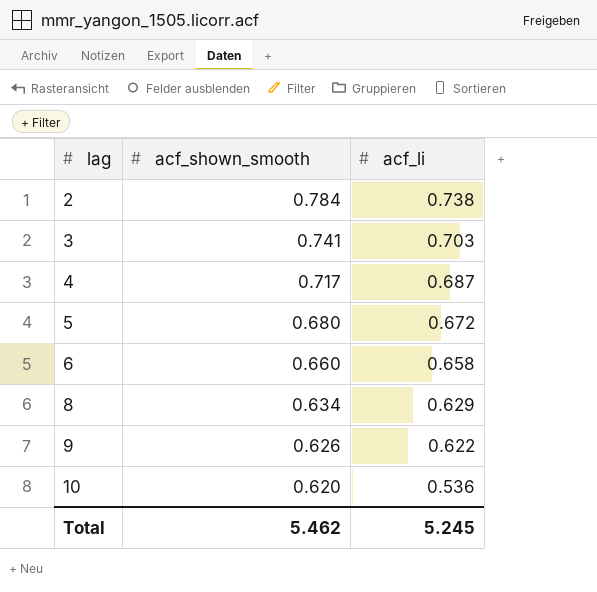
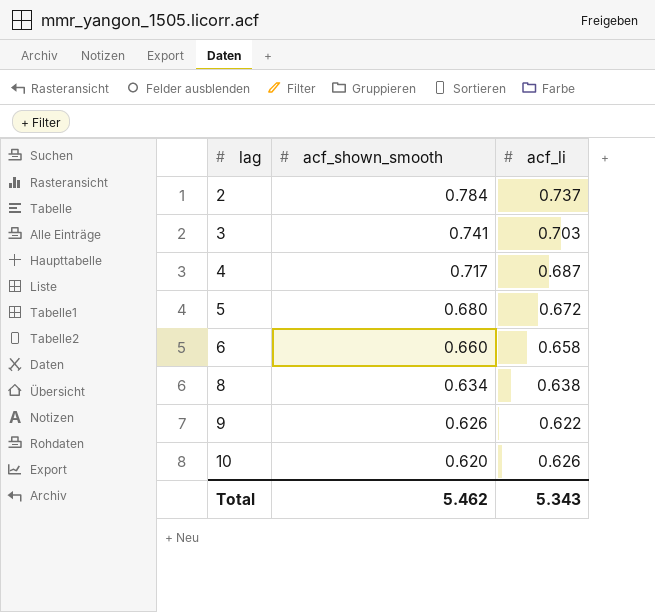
2 | acf_li: 0.738 -> 0.737
8 | acf_li: 0.629 -> 0.638
10 | acf_li: 0.536 -> 0.626
Total | acf_li: 5.245 -> 5.343

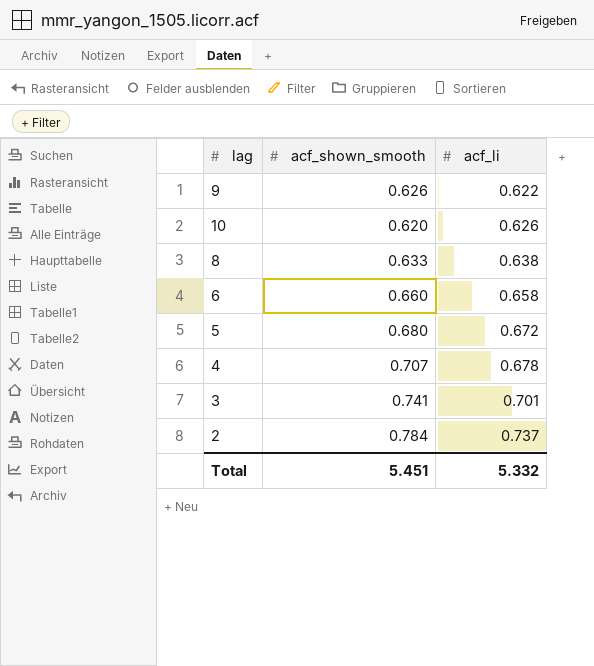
row order: lag ascending -> acf_li ascending
8 | acf_shown_smooth: 0.634 -> 0.633
4 | acf_shown_smooth: 0.717 -> 0.707
4 | acf_li: 0.687 -> 0.678
3 | acf_li: 0.703 -> 0.701
Total | acf_shown_smooth: 5.462 -> 5.451
Total | acf_li: 5.343 -> 5.332

